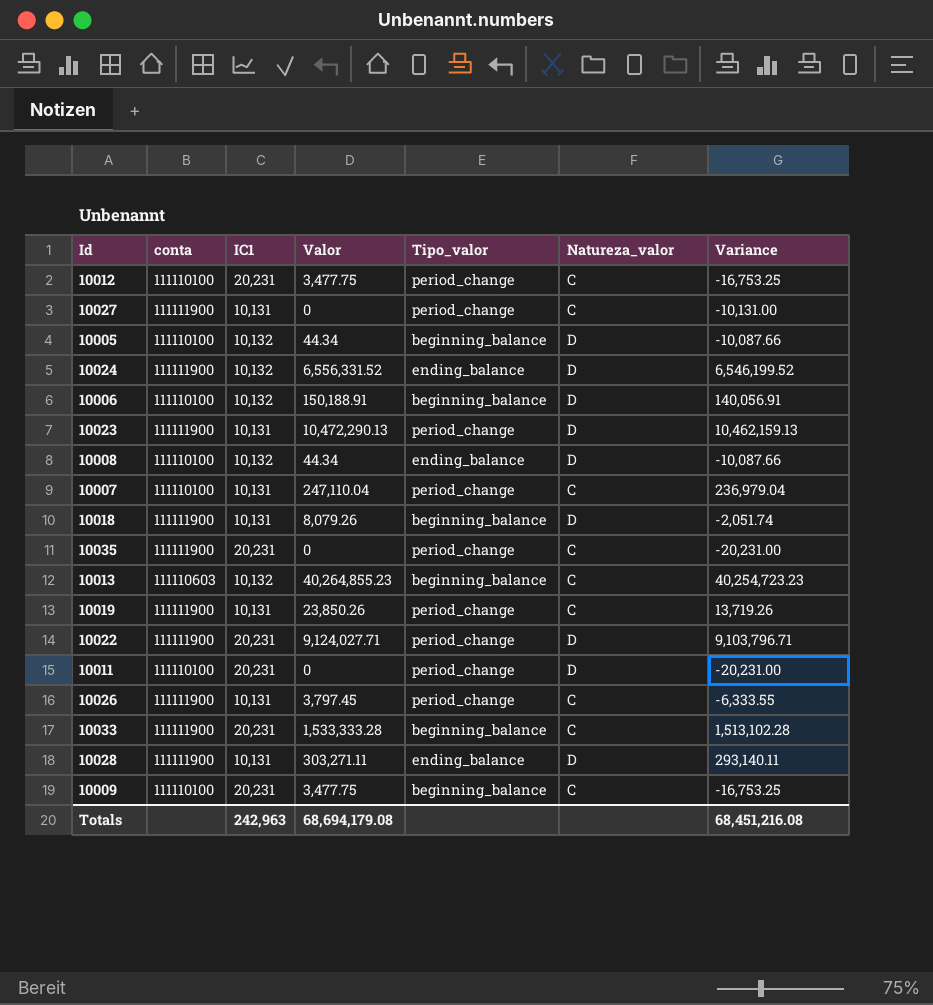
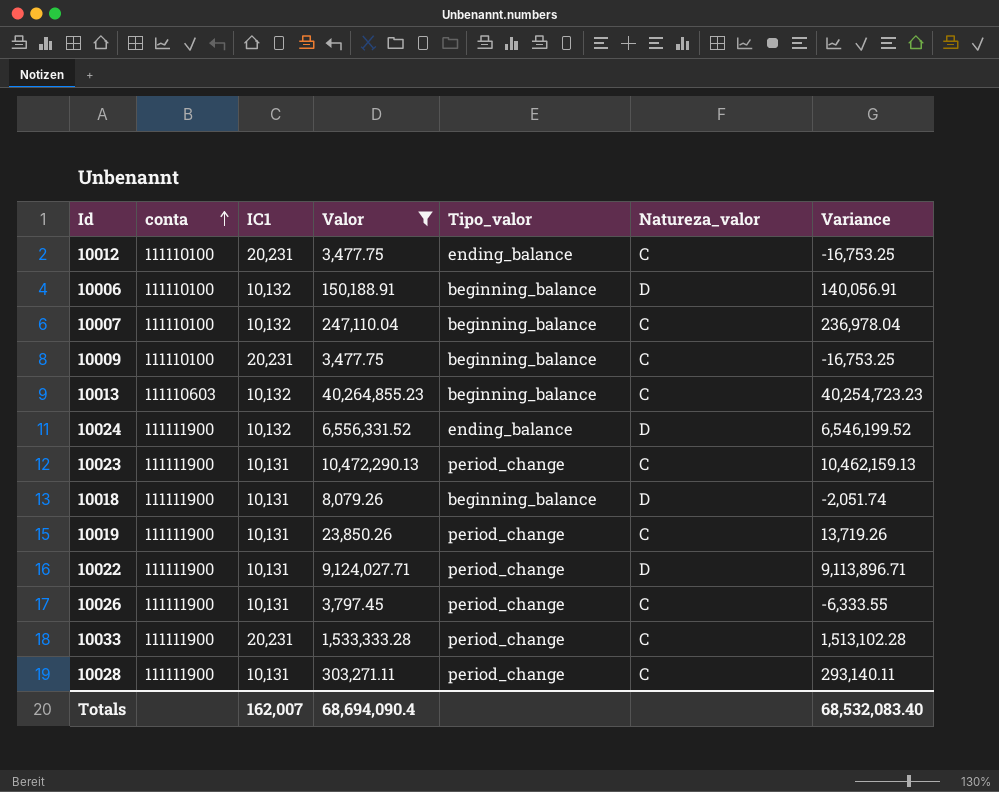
filter: none -> Valor >= 3,477.75
row order: none -> conta ascending
10012 | Tipo_valor: period_change -> ending_balance
10007 | IC1: 10,131 -> 10,132
10007 | Tipo_valor: period_change -> beginning_balance
10007 | Variance: 236,979.04 -> 236,978.04
10023 | Natureza_valor: D -> C
10022 | IC1: 20,231 -> 10,131
10022 | Variance: 9,103,796.71 -> 9,113,896.71
10033 | Tipo_valor: beginning_balance -> period_change
10028 | Tipo_valor: ending_balance -> period_change
10028 | Natureza_valor: D -> C
Totals | IC1: 242,963 -> 162,007
Totals | Valor: 68,694,179.08 -> 68,694,090.4
Totals | Variance: 68,451,216.08 -> 68,532,083.40

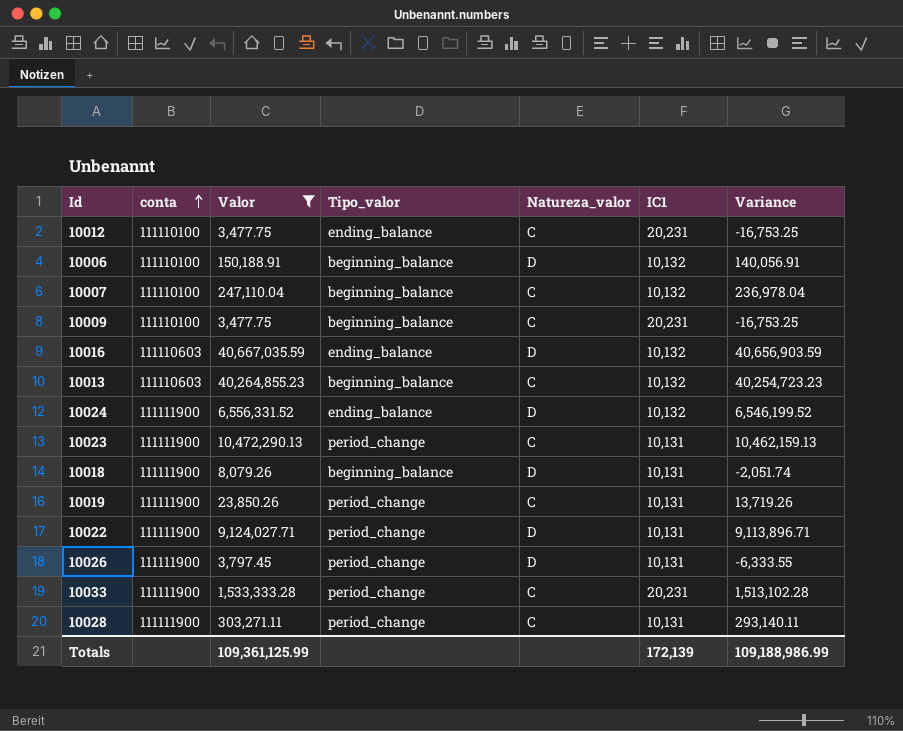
column IC1 | position: 3 -> 6
row 10016: none -> 111110603 | 40,667,035.59 | ending_balance | D | 10,132 | 40,656,903.59
10026 | Natureza_valor: C -> D
Totals | Valor: 68,694,090.4 -> 109,361,125.99
Totals | IC1: 162,007 -> 172,139
Totals | Variance: 68,532,083.40 -> 109,188,986.99

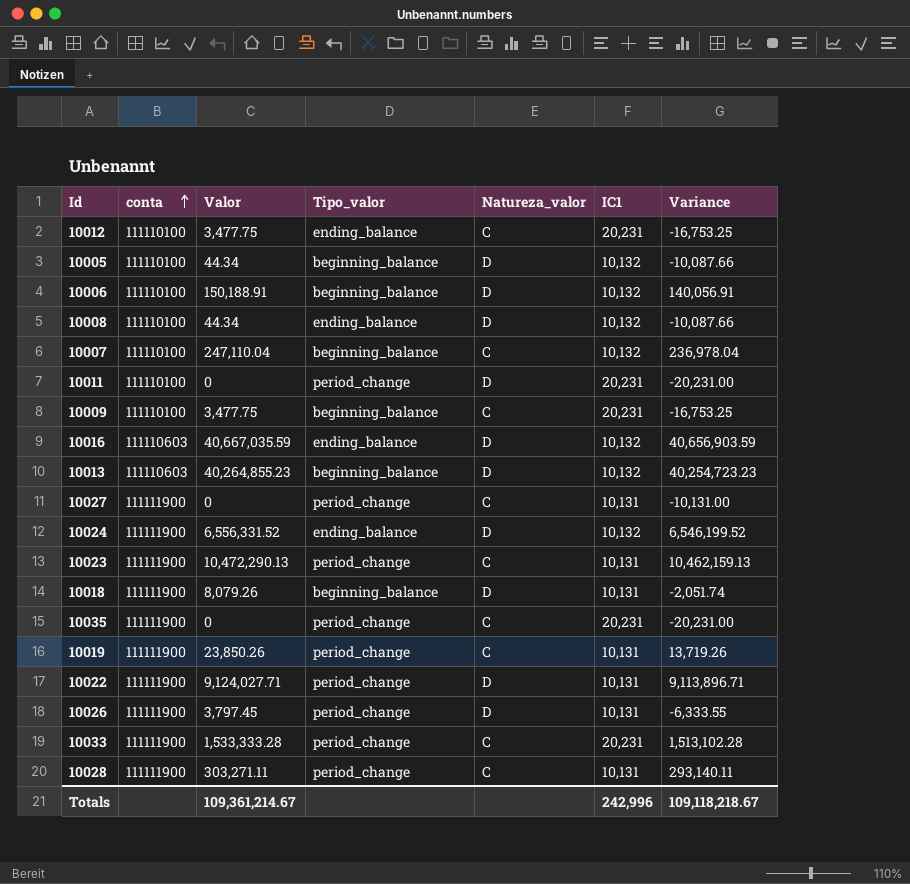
filter: Valor >= 3,477.75 -> none
10013 | Natureza_valor: C -> D
Totals | Valor: 109,361,125.99 -> 109,361,214.67
Totals | IC1: 172,139 -> 242,996
Totals | Variance: 109,188,986.99 -> 109,118,218.67

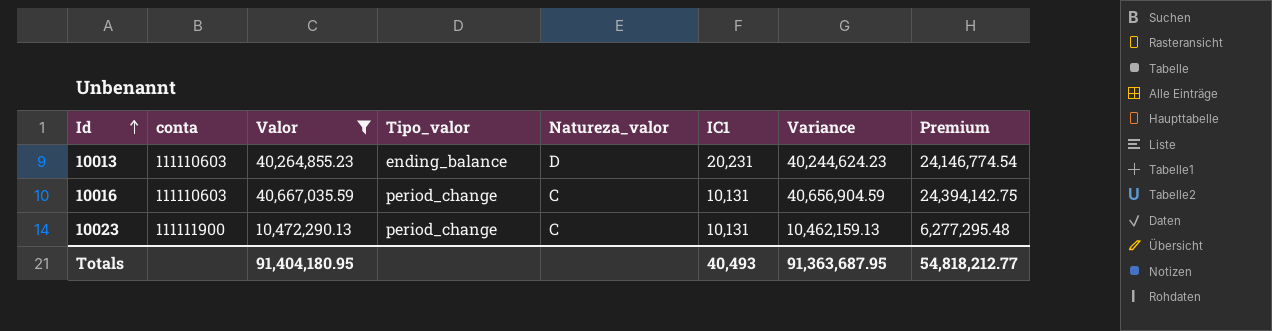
filter: none -> Valor >= 10,472,290.13
row order: conta ascending -> Id ascending
column Premium | formula: none -> [Variance] * 0.6
10013 | Tipo_valor: beginning_balance -> ending_balance
10013 | IC1: 10,132 -> 20,231
10013 | Variance: 40,254,723.23 -> 40,244,624.23
10016 | Tipo_valor: ending_balance -> period_change
10016 | Natureza_valor: D -> C
10016 | IC1: 10,132 -> 10,131
10016 | Variance: 40,656,903.59 -> 40,656,904.59
Totals | Valor: 109,361,214.67 -> 91,404,180.95
Totals | IC1: 242,996 -> 40,493
Totals | Variance: 109,118,218.67 -> 91,363,687.95

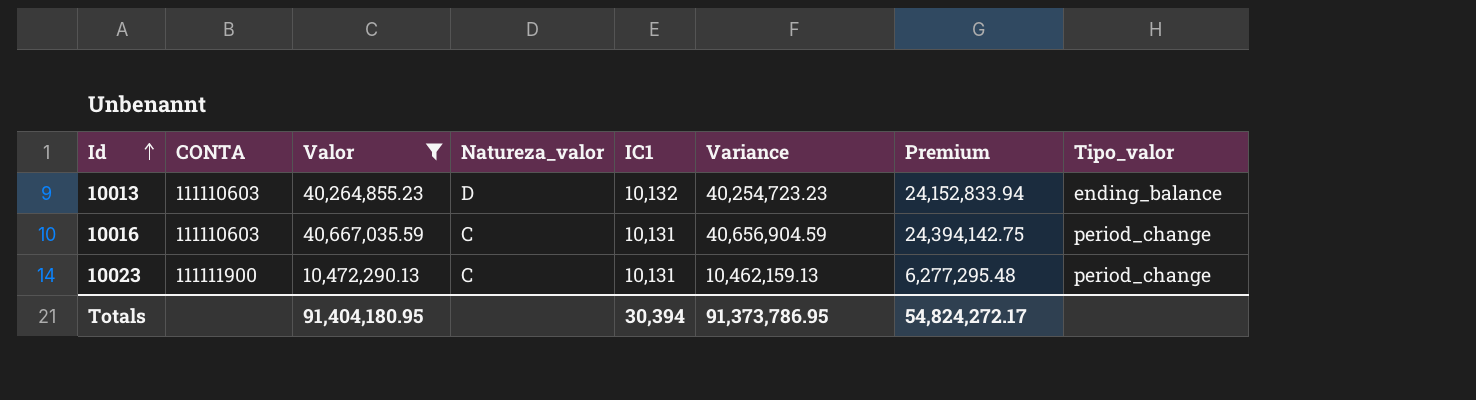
column name: conta -> CONTA
column Tipo_valor | position: 4 -> 8
10013 | IC1: 20,231 -> 10,132
10013 | Variance: 40,244,624.23 -> 40,254,723.23
10013 | Premium: 24,146,774.54 -> 24,152,833.94
Totals | IC1: 40,493 -> 30,394
Totals | Variance: 91,363,687.95 -> 91,373,786.95
Totals | Premium: 54,818,212.77 -> 54,824,272.17

